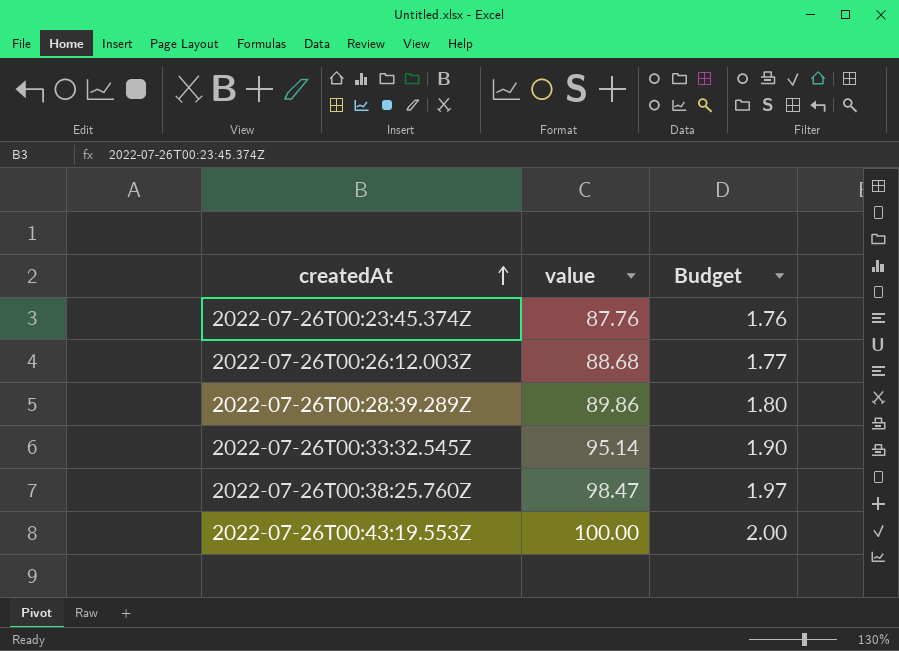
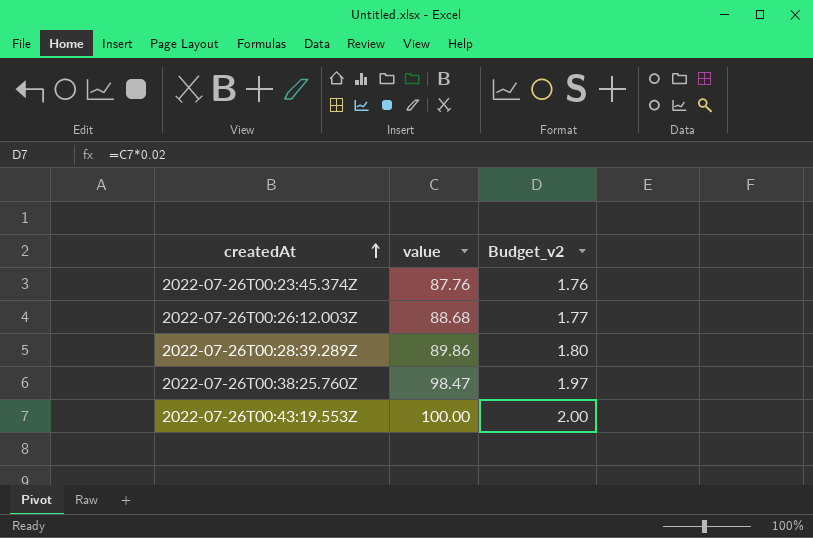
column name: Budget -> Budget_v2
row 2022-07-26T00:33:32.545Z: 95.14 | 1.90 -> none

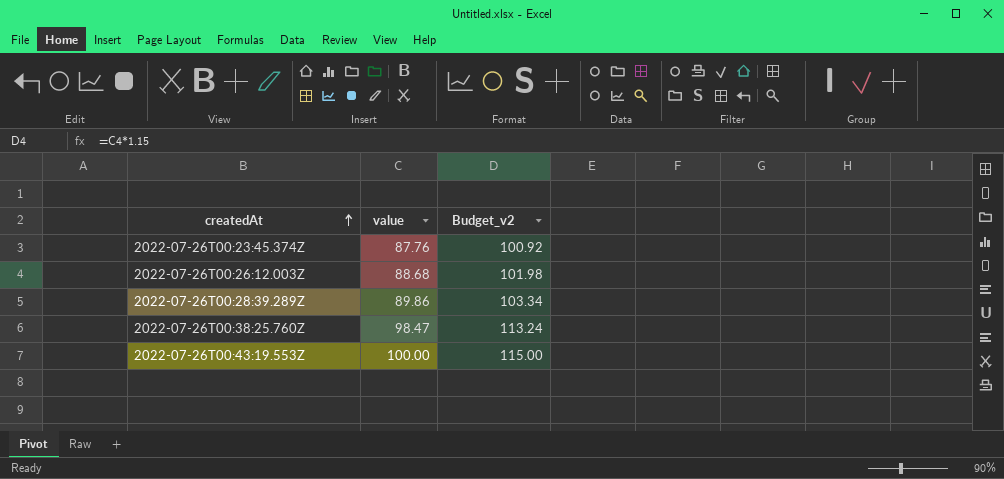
column Budget_v2 | formula: [value] * 0.02 -> [value] * 1.15

